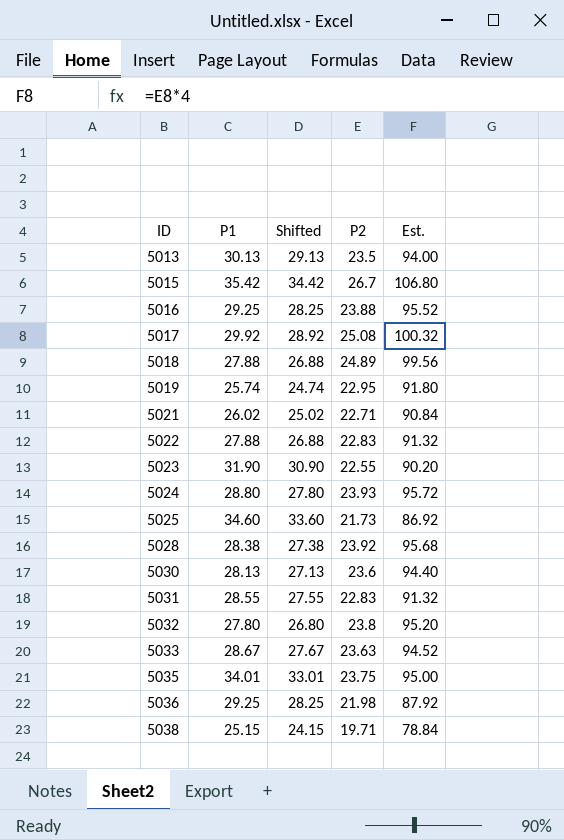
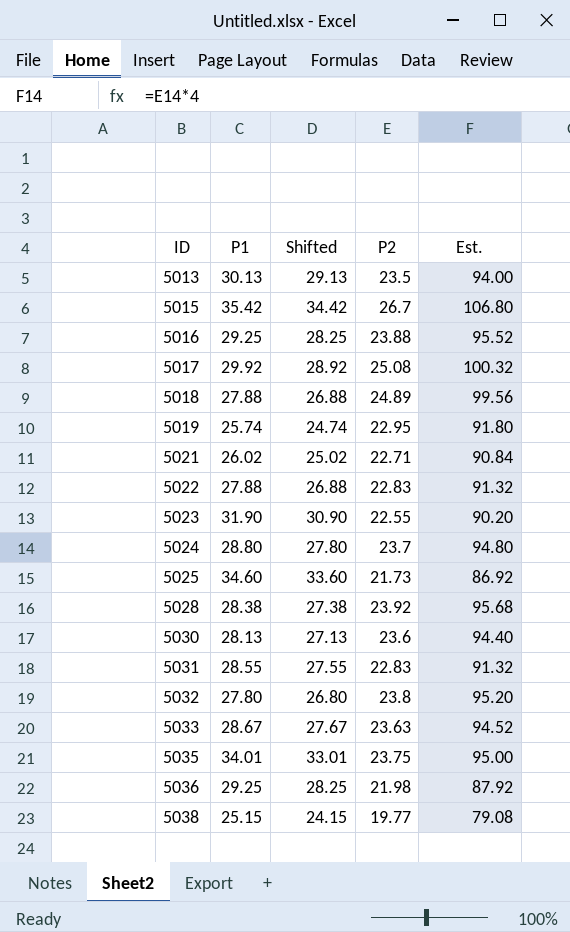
5024 | P2: 23.93 -> 23.7
5024 | Est.: 95.72 -> 94.80
5038 | P2: 19.71 -> 19.77
5038 | Est.: 78.84 -> 79.08

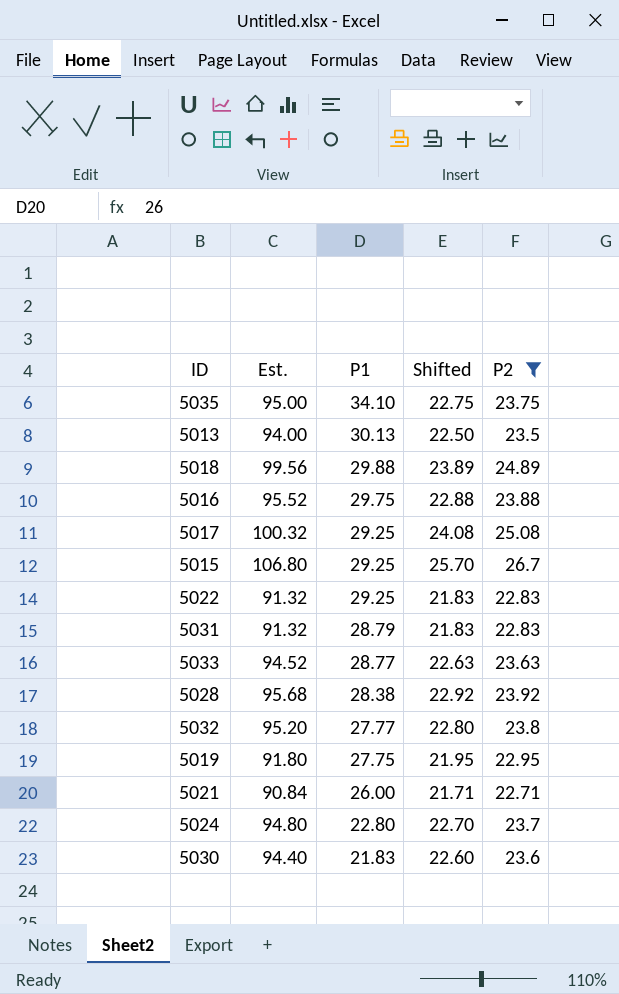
filter: none -> P2 >= 22.71
row order: ID ascending -> P1 descending
column Est. | position: 5 -> 2
column Shifted | formula: [P1] - 1 -> [P2] - 1
5035 | P1: 34.01 -> 34.10
5018 | P1: 27.88 -> 29.88
5016 | P1: 29.25 -> 29.75
5017 | P1: 29.92 -> 29.25
5015 | P1: 35.42 -> 29.25
5022 | P1: 27.88 -> 29.25
5031 | P1: 28.55 -> 28.79
5033 | P1: 28.67 -> 28.77
5032 | P1: 27.80 -> 27.77
5019 | P1: 25.74 -> 27.75
5021 | P1: 26.02 -> 26.00
5024 | P1: 28.80 -> 22.80
5030 | P1: 28.13 -> 21.83

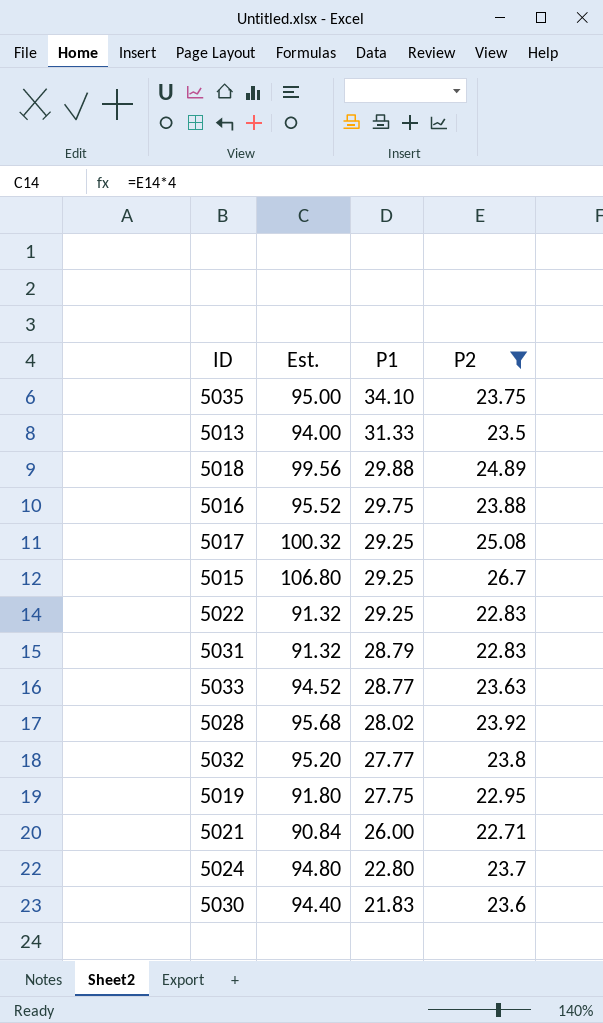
column Shifted | formula: [P2] - 1 -> none
5013 | P1: 30.13 -> 31.33
5028 | P1: 28.38 -> 28.02

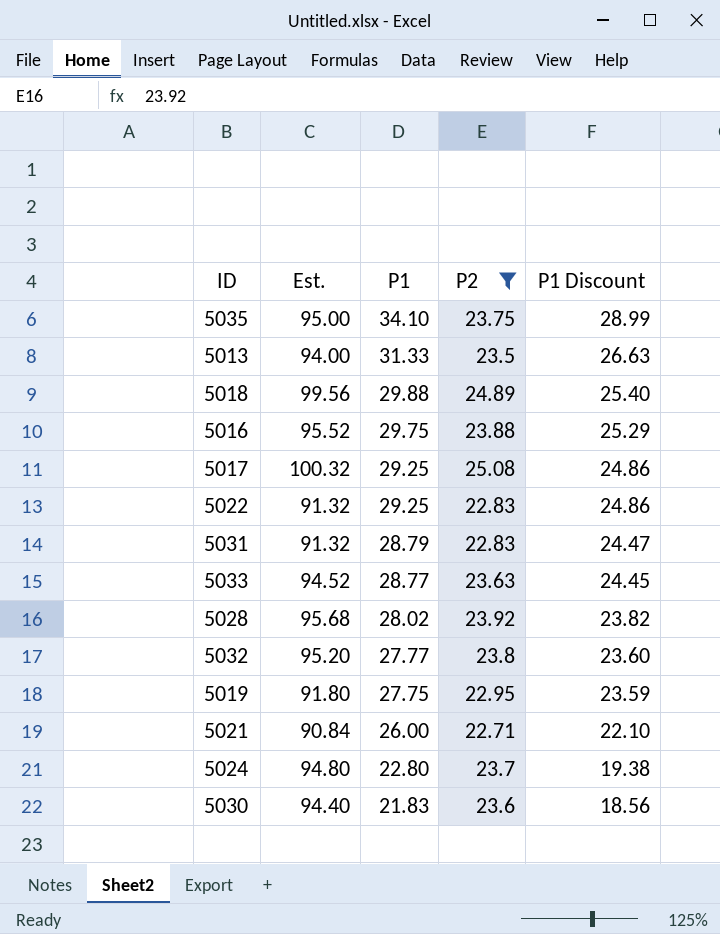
column P1 Discount | formula: none -> [P1] * 0.85
row 5015: 106.80 | 29.25 | 26.7 -> none

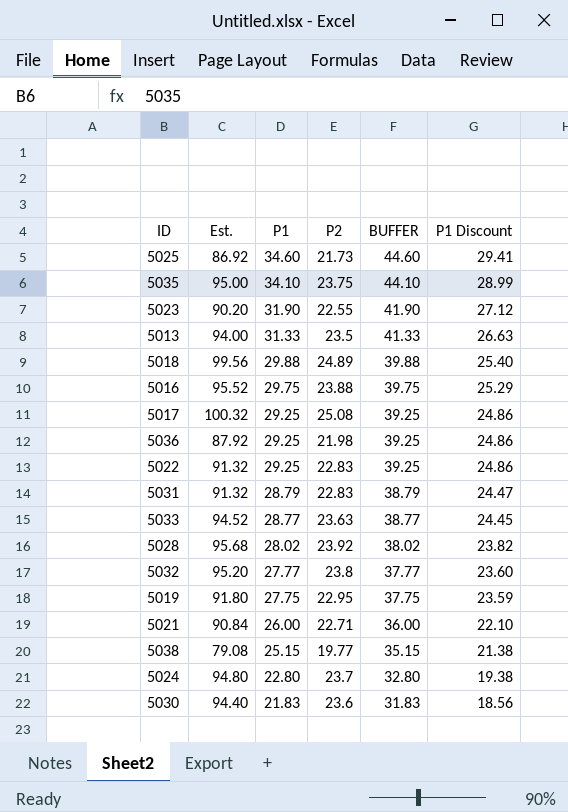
filter: P2 >= 22.71 -> none
column BUFFER | formula: none -> [P1] + 10

